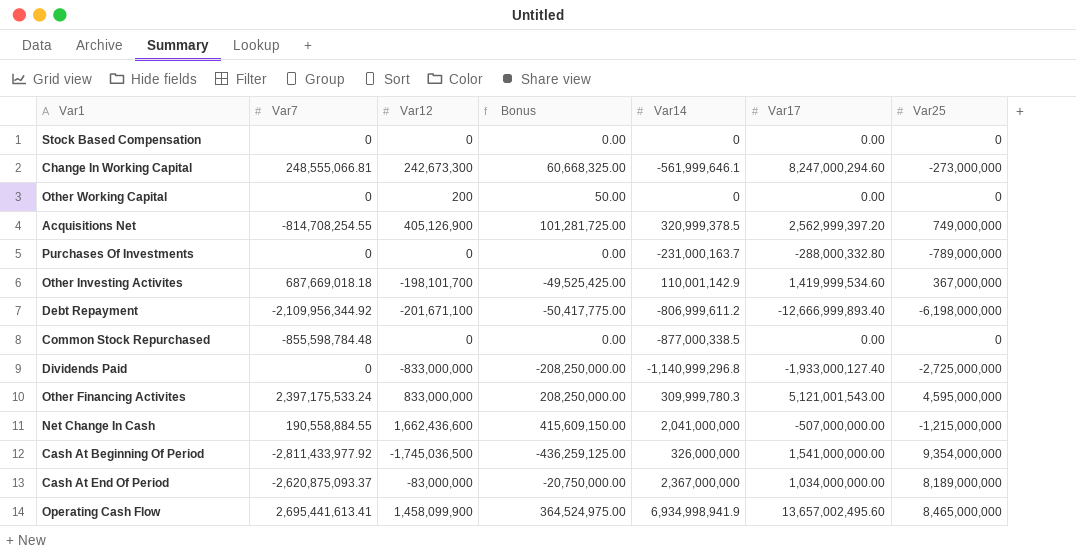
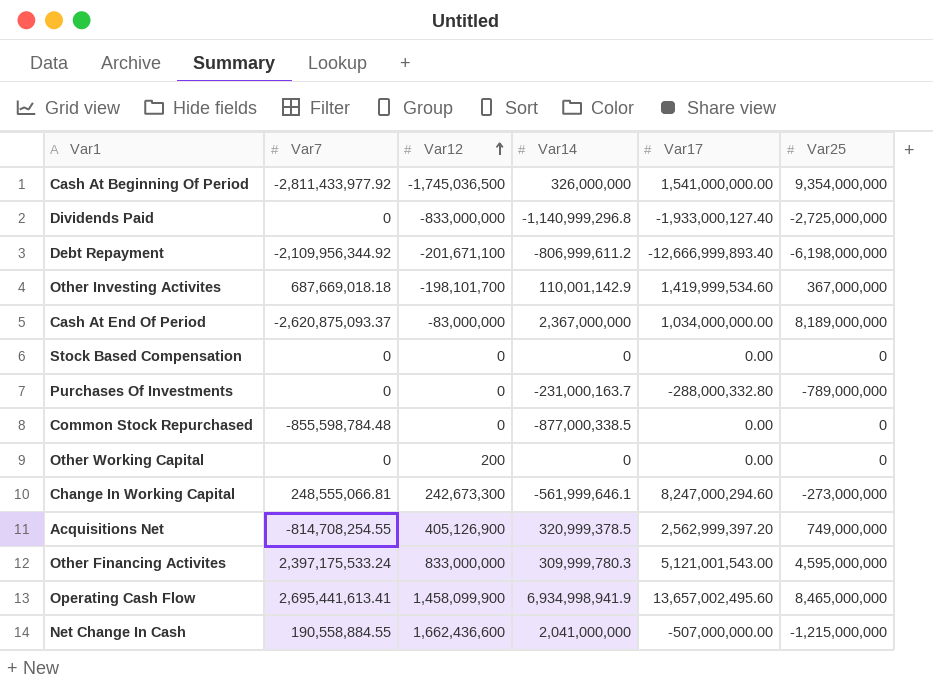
row order: none -> Var12 ascending
column Bonus | formula: [Var12] * 0.25 -> none

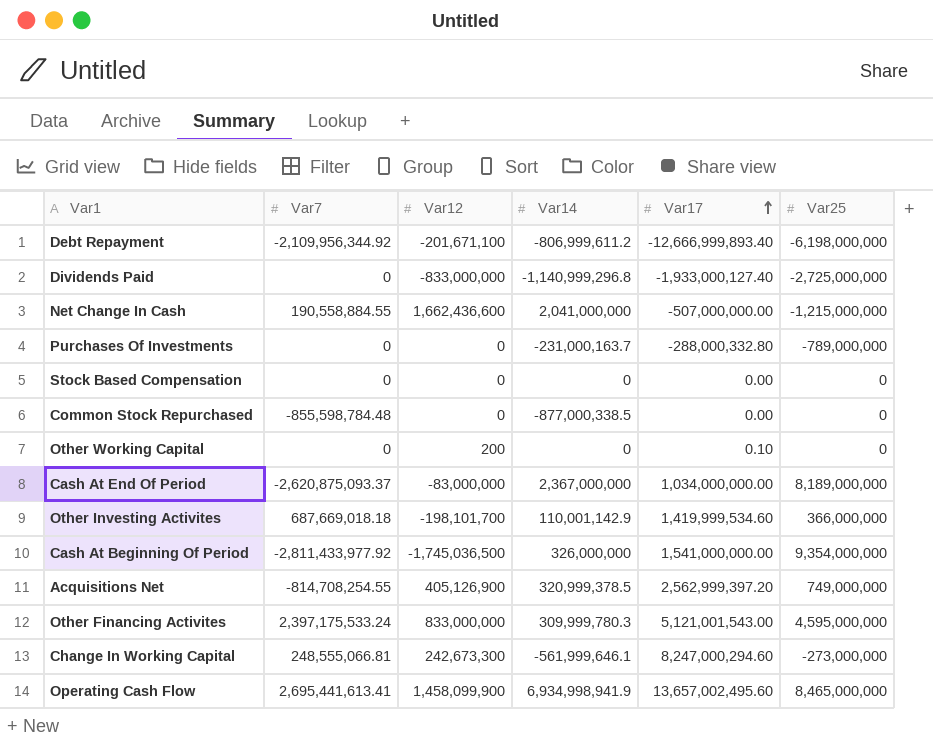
row order: Var12 ascending -> Var17 ascending
Other Working Capital | Var17: 0.00 -> 0.10
Other Investing Activites | Var25: 367,000,000 -> 366,000,000

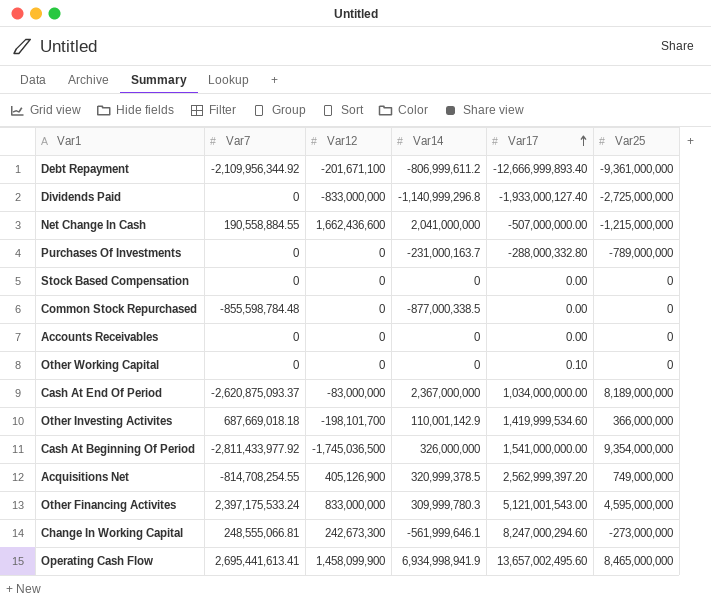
Debt Repayment | Var25: -6,198,000,000 -> -9,361,000,000
row Accounts Receivables: none -> 0 | 0 | 0 | 0.00 | 0
Other Working Capital | Var12: 200 -> 0

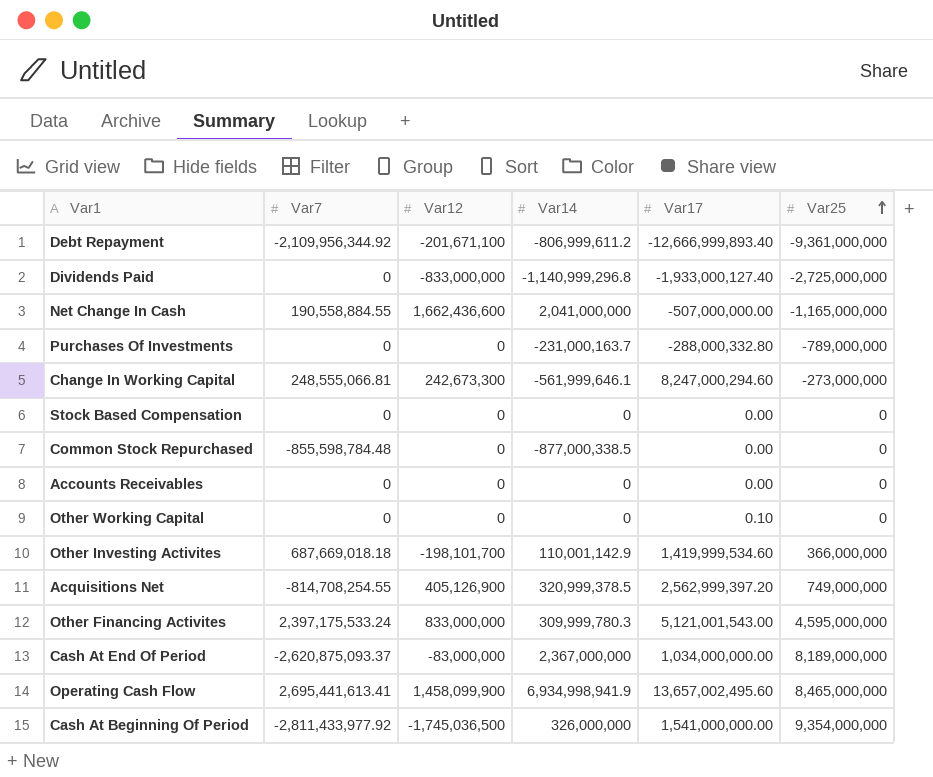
row order: Var17 ascending -> Var25 ascending
Net Change In Cash | Var25: -1,215,000,000 -> -1,165,000,000

